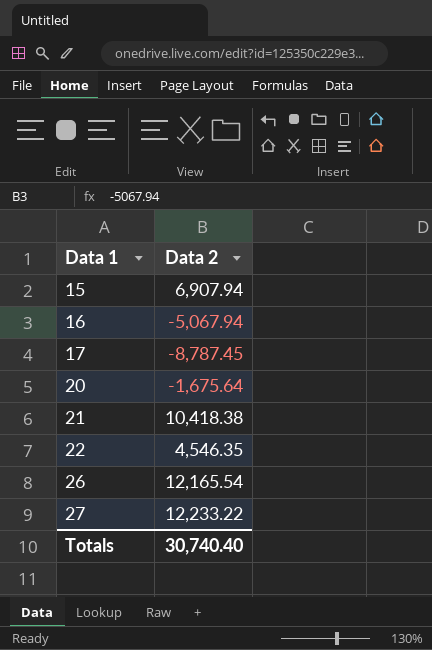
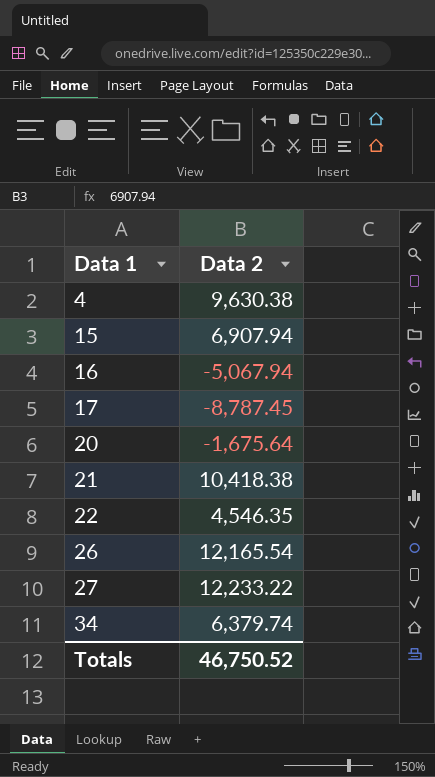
row 4: none -> 9,630.38
row 34: none -> 6,379.74
Totals | Data 2: 30,740.40 -> 46,750.52

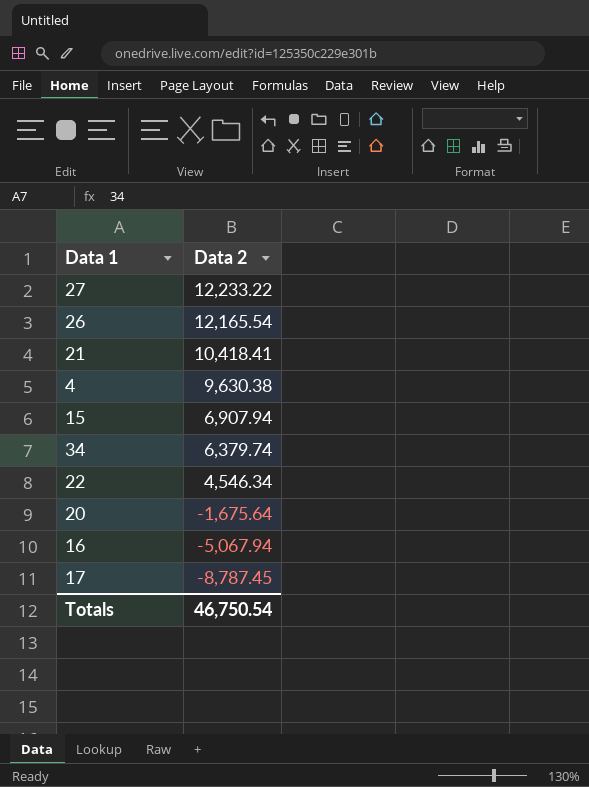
row order: Data 1 ascending -> Data 2 descending
21 | Data 2: 10,418.38 -> 10,418.41
22 | Data 2: 4,546.35 -> 4,546.34
Totals | Data 2: 46,750.52 -> 46,750.54

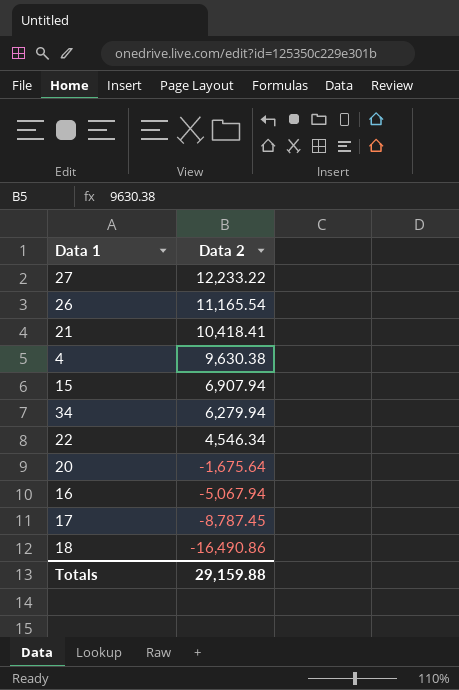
26 | Data 2: 12,165.54 -> 11,165.54
34 | Data 2: 6,379.74 -> 6,279.94
row 18: none -> -16,490.86
Totals | Data 2: 46,750.54 -> 29,159.88

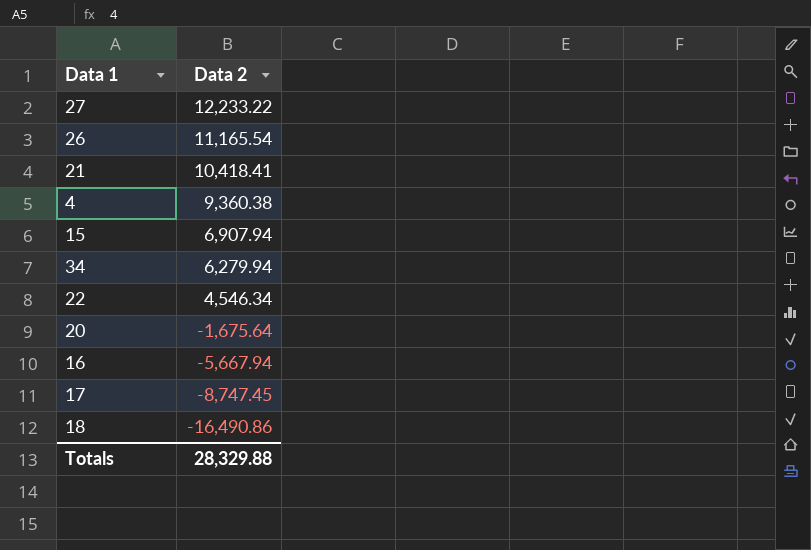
4 | Data 2: 9,630.38 -> 9,360.38
16 | Data 2: -5,067.94 -> -5,667.94
17 | Data 2: -8,787.45 -> -8,747.45
Totals | Data 2: 29,159.88 -> 28,329.88

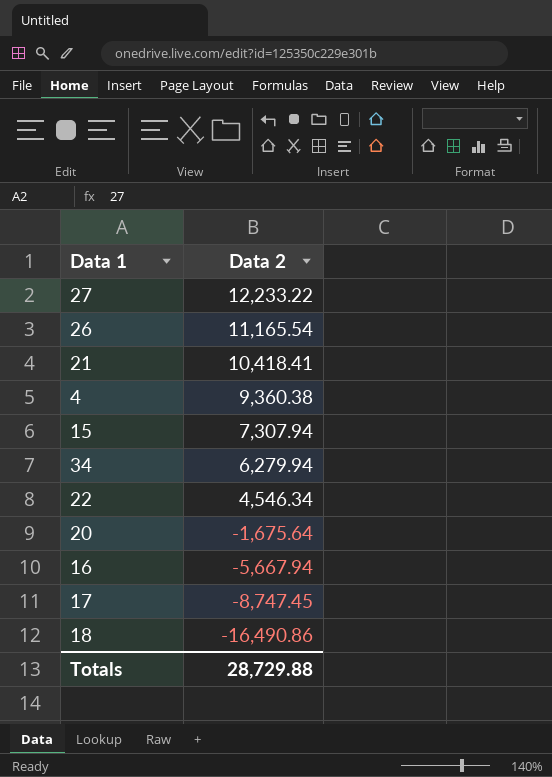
15 | Data 2: 6,907.94 -> 7,307.94
Totals | Data 2: 28,329.88 -> 28,729.88

